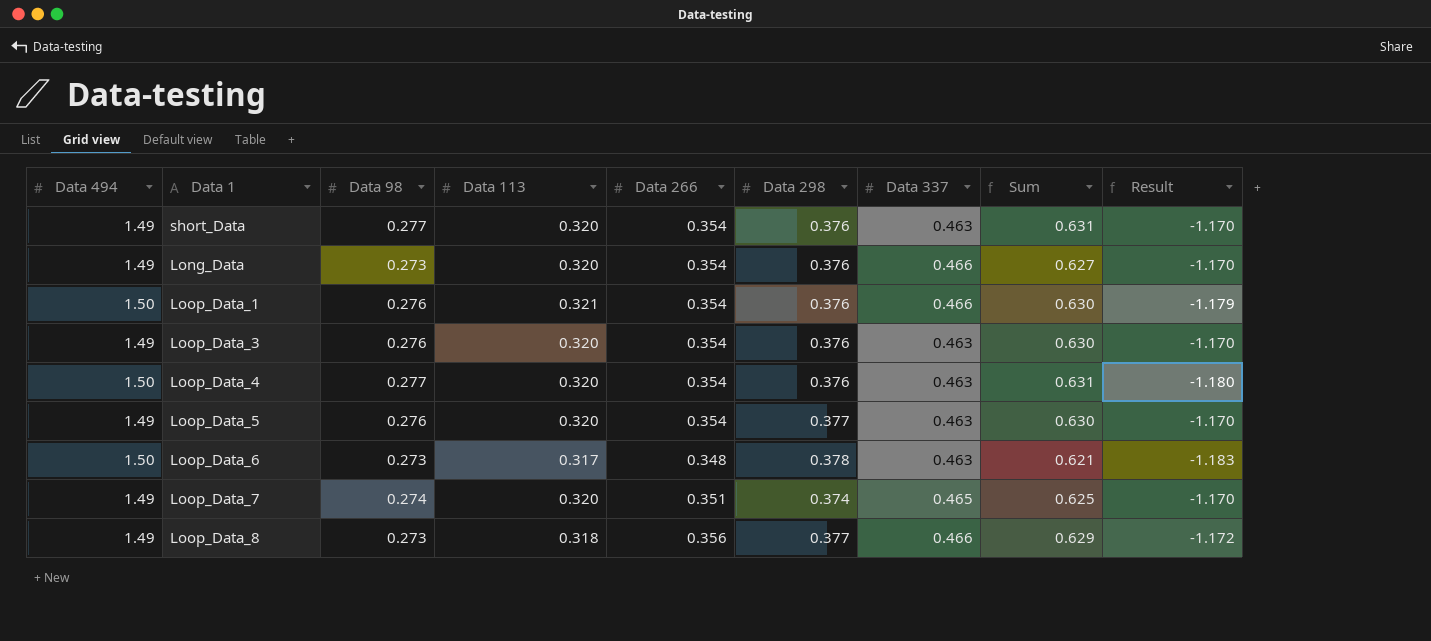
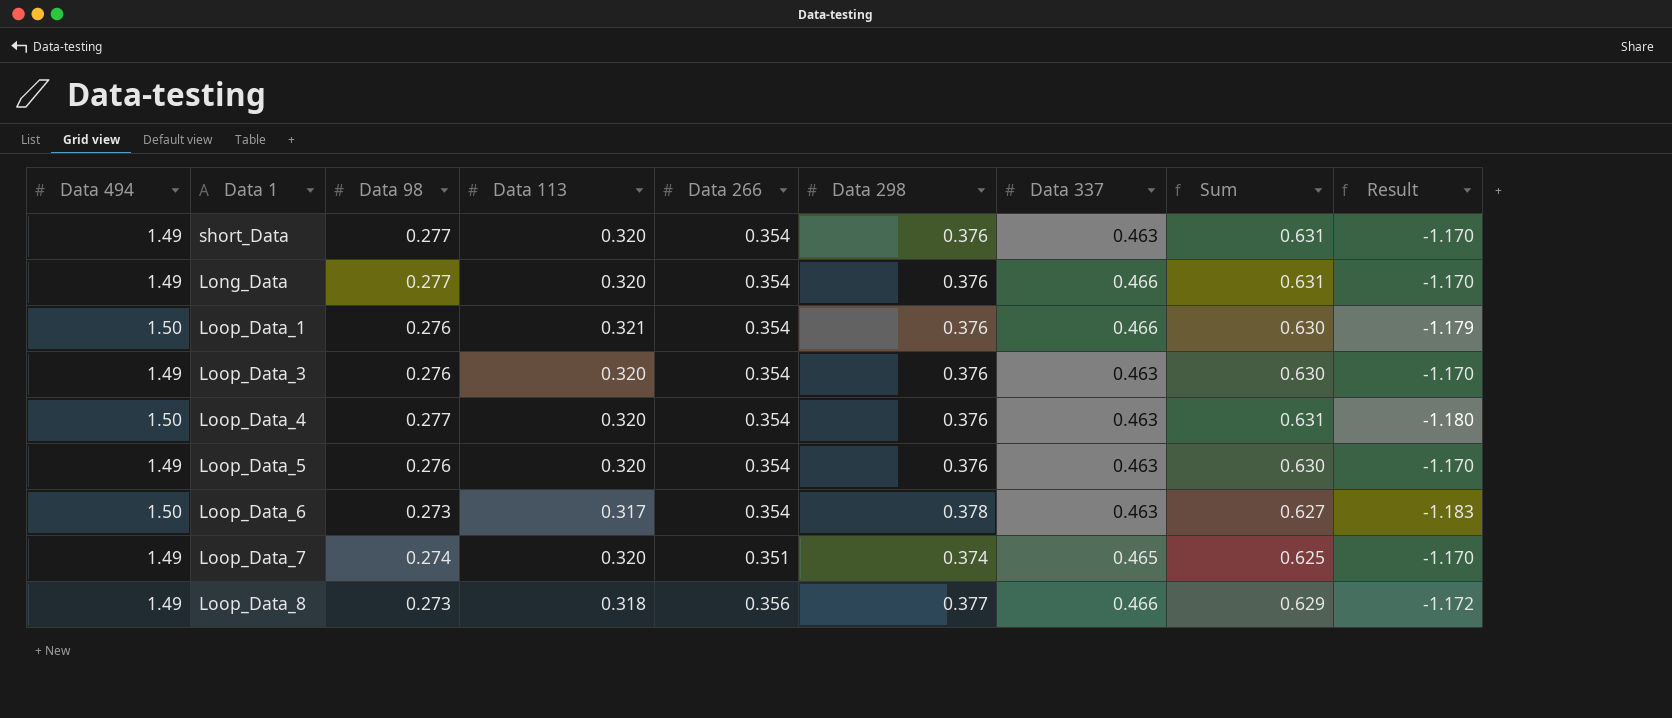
Long_Data | Data 98: 0.273 -> 0.277
Long_Data | Sum: 0.627 -> 0.631
Loop_Data_5 | Data 298: 0.377 -> 0.376
Loop_Data_6 | Data 266: 0.348 -> 0.354
Loop_Data_6 | Sum: 0.621 -> 0.627

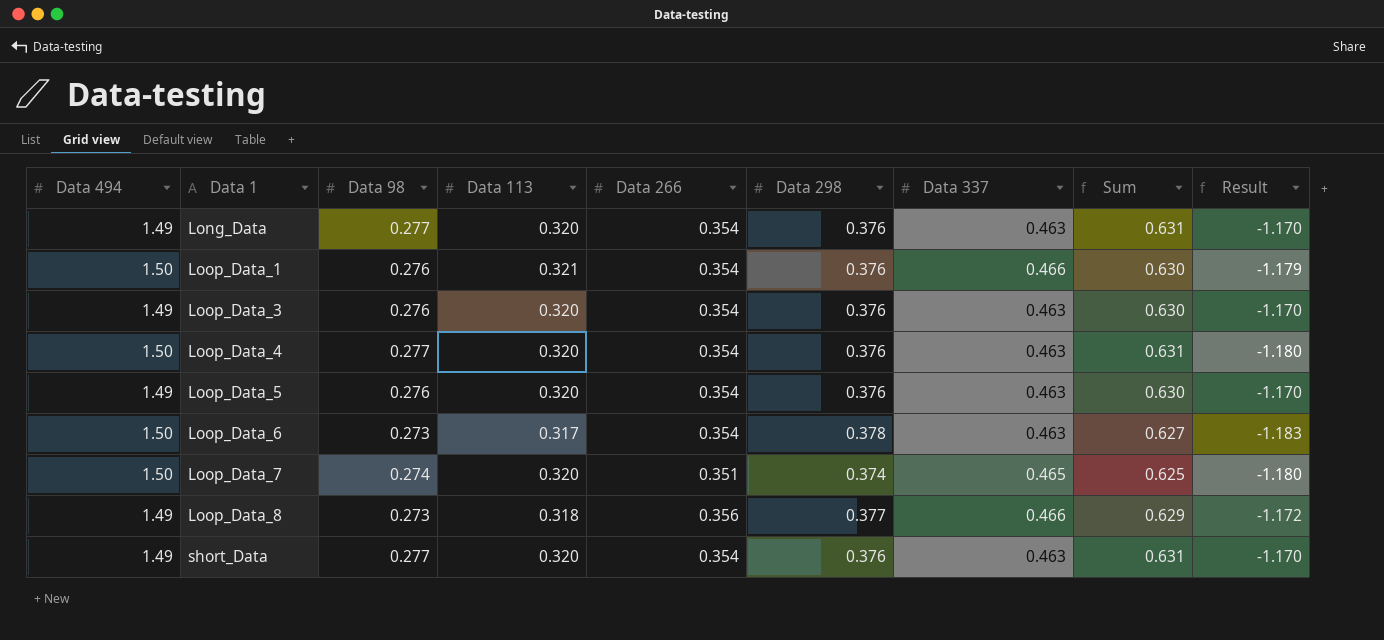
row order: none -> Data 1 ascending
Long_Data | Data 337: 0.466 -> 0.463
Loop_Data_7 | Data 494: 1.49 -> 1.50
Loop_Data_7 | Result: -1.170 -> -1.180

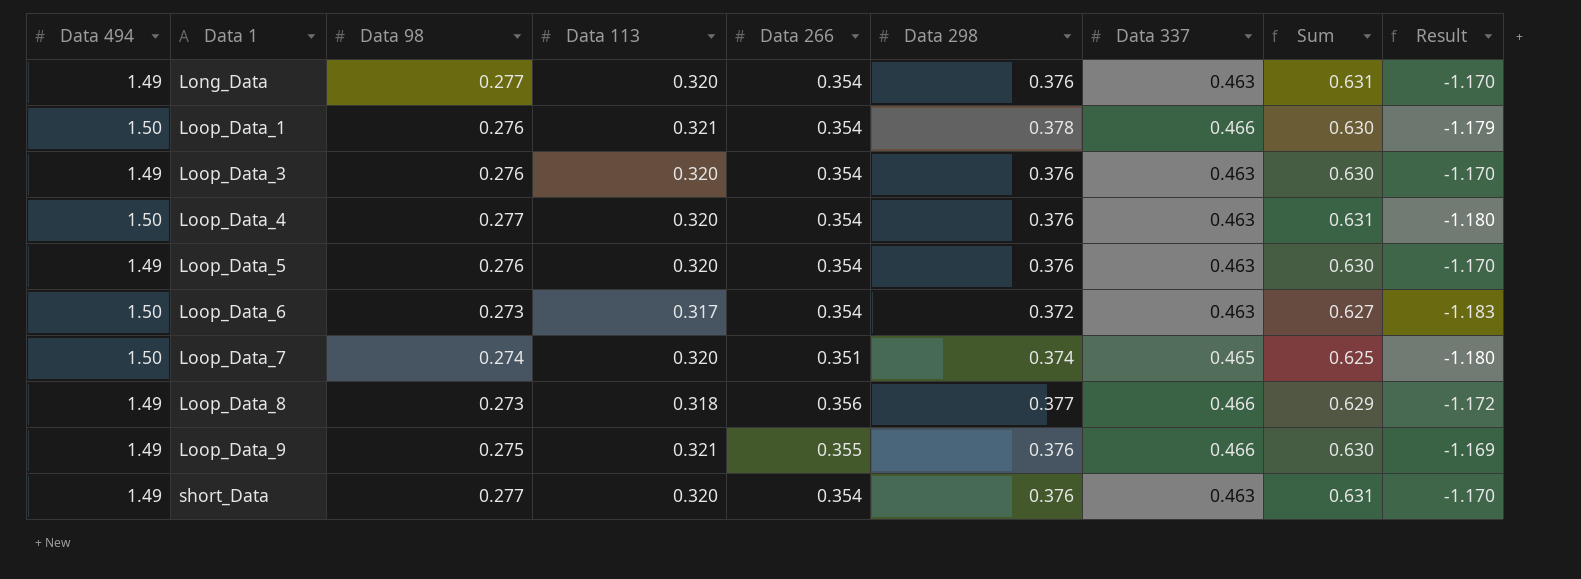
Loop_Data_1 | Data 298: 0.376 -> 0.378
Loop_Data_6 | Data 298: 0.378 -> 0.372
row Loop_Data_9: none -> 1.49 | 0.275 | 0.321 | 0.355 | 0.376 | 0.466 | 0.630 | -1.169

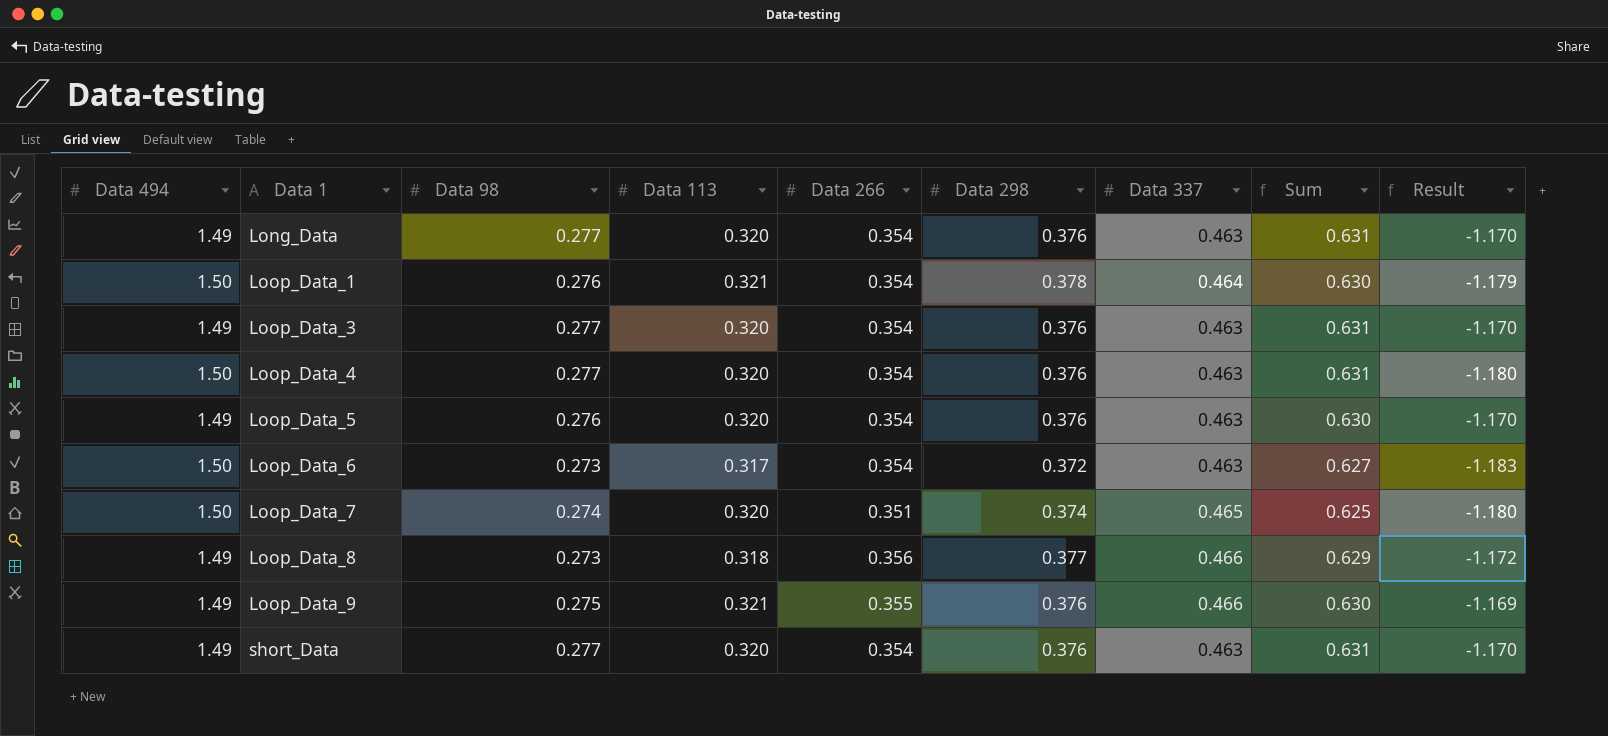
Loop_Data_1 | Data 337: 0.466 -> 0.464
Loop_Data_3 | Data 98: 0.276 -> 0.277
Loop_Data_3 | Sum: 0.630 -> 0.631

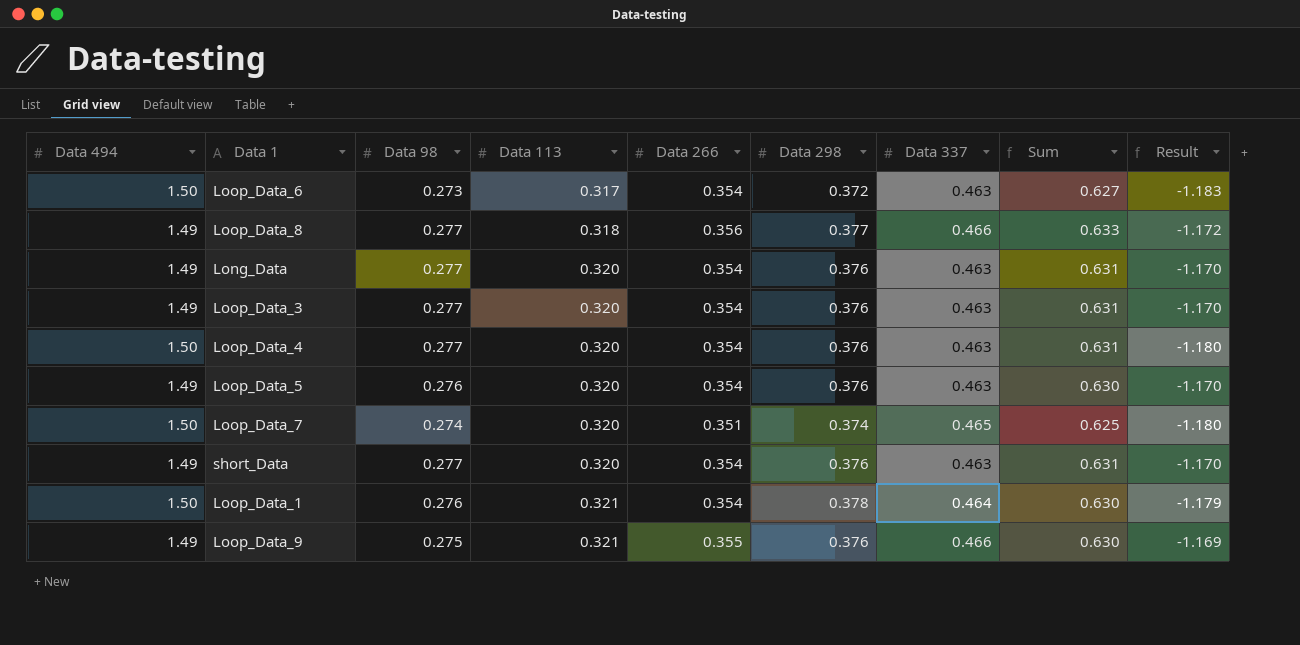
row order: Data 1 ascending -> Data 113 ascending
Loop_Data_8 | Data 98: 0.273 -> 0.277
Loop_Data_8 | Sum: 0.629 -> 0.633

